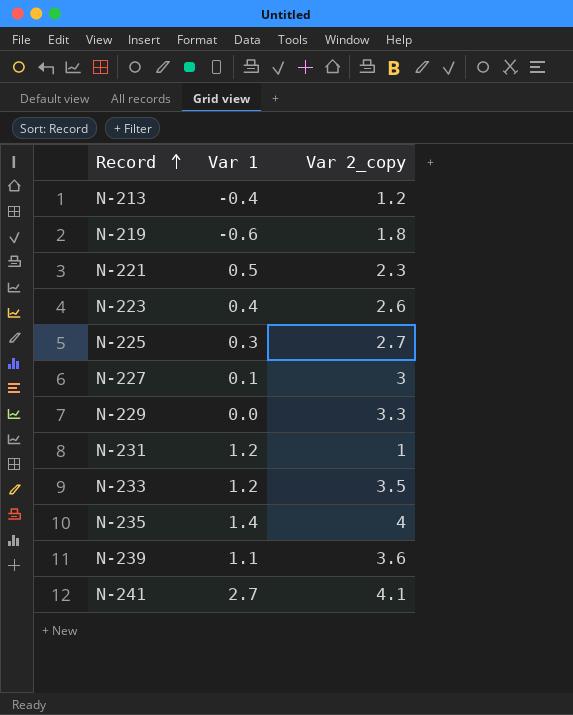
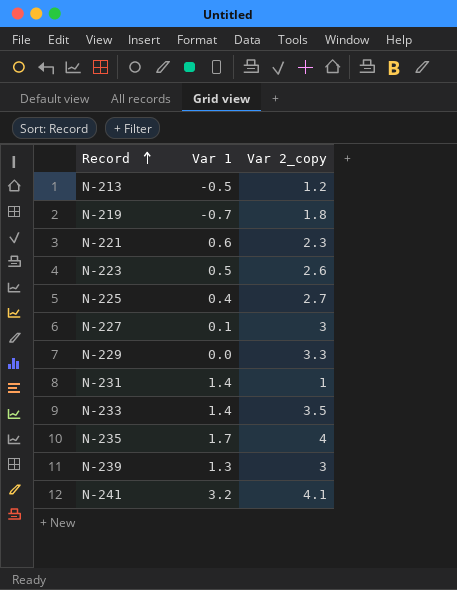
N-213 | Var 1: -0.4 -> -0.5
N-219 | Var 1: -0.6 -> -0.7
N-221 | Var 1: 0.5 -> 0.6
N-223 | Var 1: 0.4 -> 0.5
N-225 | Var 1: 0.3 -> 0.4
N-231 | Var 1: 1.2 -> 1.4
N-233 | Var 1: 1.2 -> 1.4
N-235 | Var 1: 1.4 -> 1.7
N-239 | Var 1: 1.1 -> 1.3
N-239 | Var 2_copy: 3.6 -> 3
N-241 | Var 1: 2.7 -> 3.2

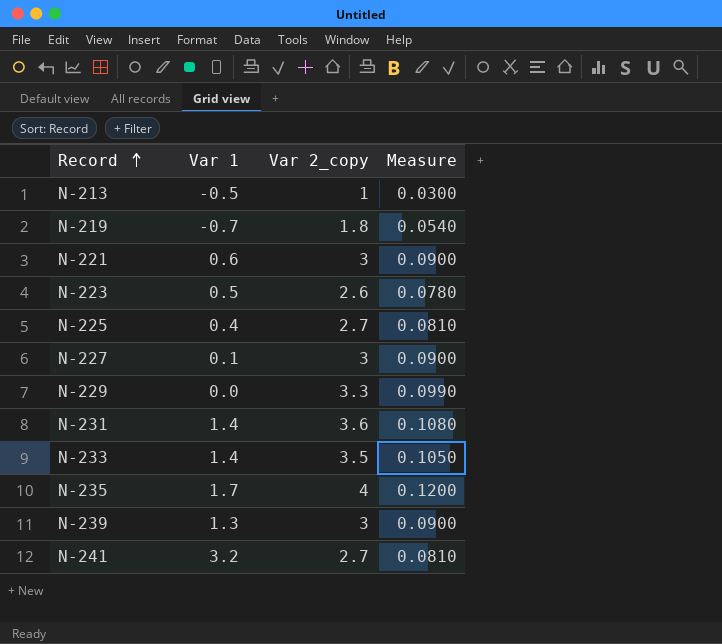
column Measure | formula: none -> [Var 2_copy] * 0.03
N-213 | Var 2_copy: 1.2 -> 1
N-221 | Var 2_copy: 2.3 -> 3
N-231 | Var 2_copy: 1 -> 3.6
N-241 | Var 2_copy: 4.1 -> 2.7

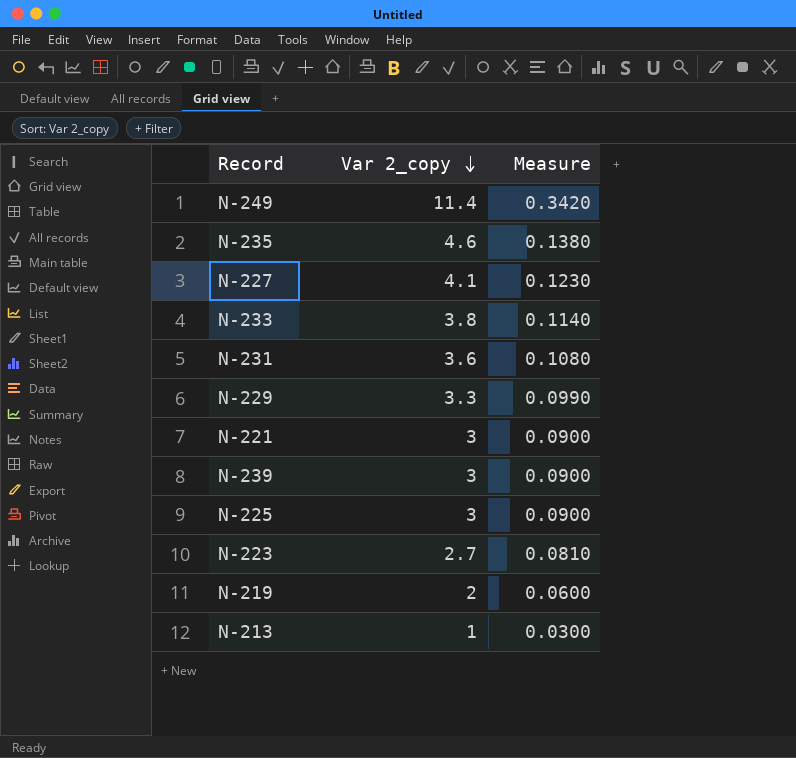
row order: Record ascending -> Var 2_copy descending
column Var 1 | position: 2 -> none
row N-241: 3.2 | 2.7 | 0.0810 -> none
row N-249: none -> 11.4 | 0.3420
N-235 | Var 2_copy: 4 -> 4.6
N-235 | Measure: 0.1200 -> 0.1380
N-227 | Var 2_copy: 3 -> 4.1
N-227 | Measure: 0.0900 -> 0.1230
N-233 | Var 2_copy: 3.5 -> 3.8
N-233 | Measure: 0.1050 -> 0.1140
N-225 | Var 2_copy: 2.7 -> 3
N-225 | Measure: 0.0810 -> 0.0900
N-223 | Var 2_copy: 2.6 -> 2.7
N-223 | Measure: 0.0780 -> 0.0810
N-219 | Var 2_copy: 1.8 -> 2
N-219 | Measure: 0.0540 -> 0.0600

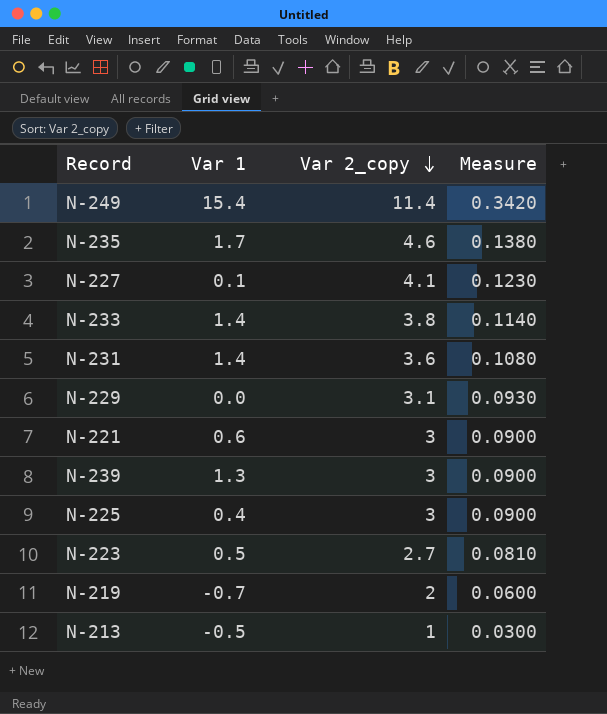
column Var 1 | position: none -> 2
N-229 | Var 2_copy: 3.3 -> 3.1
N-229 | Measure: 0.0990 -> 0.0930

